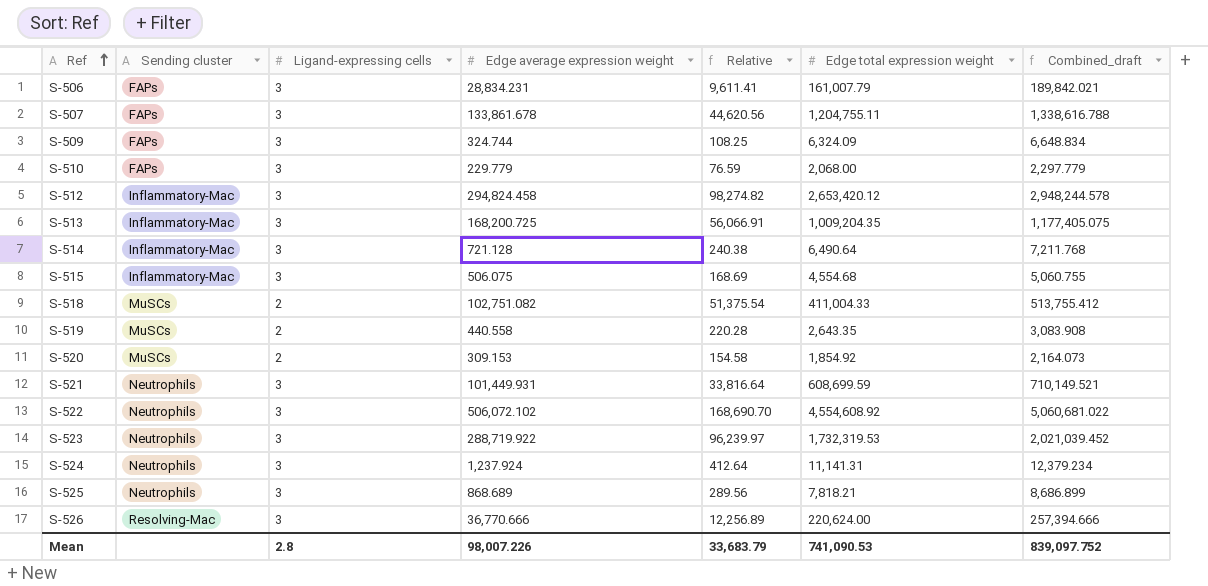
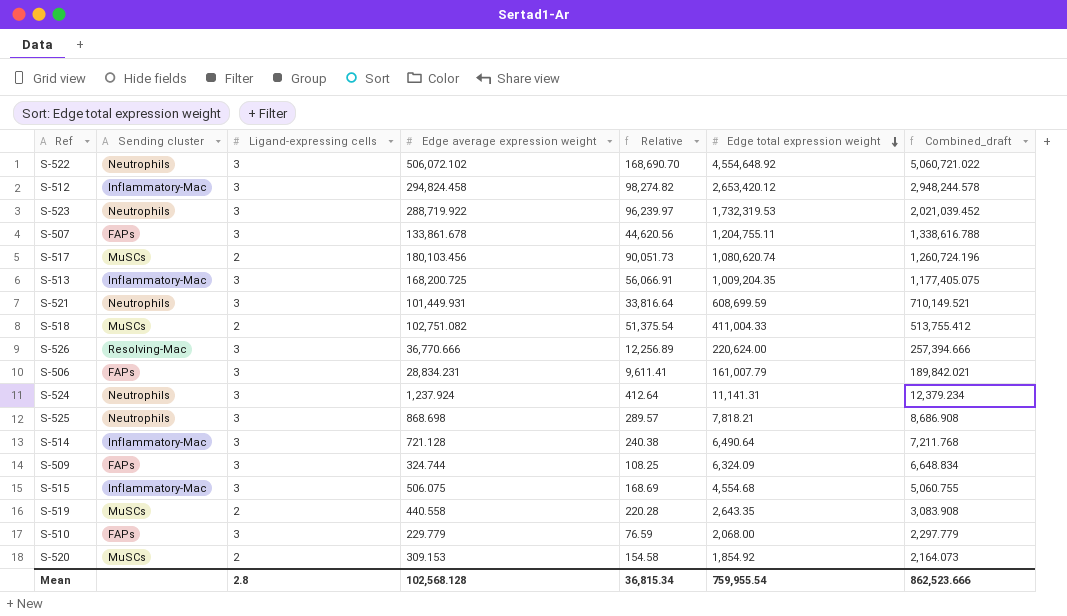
row order: Ref ascending -> Edge total expression weight descending
S-522 | Edge total expression weight: 4,554,608.92 -> 4,554,648.92
S-522 | Combined_draft: 5,060,681.022 -> 5,060,721.022
row S-517: none -> MuSCs | 2 | 180,103.456 | 90,051.73 | 1,080,620.74 | 1,260,724.196
S-525 | Edge average expression weight: 868.689 -> 868.698
S-525 | Relative: 289.56 -> 289.57
S-525 | Combined_draft: 8,686.899 -> 8,686.908
Mean | Edge average expression weight: 98,007.226 -> 102,568.128
Mean | Relative: 33,683.79 -> 36,815.34
Mean | Edge total expression weight: 741,090.53 -> 759,955.54
Mean | Combined_draft: 839,097.752 -> 862,523.666

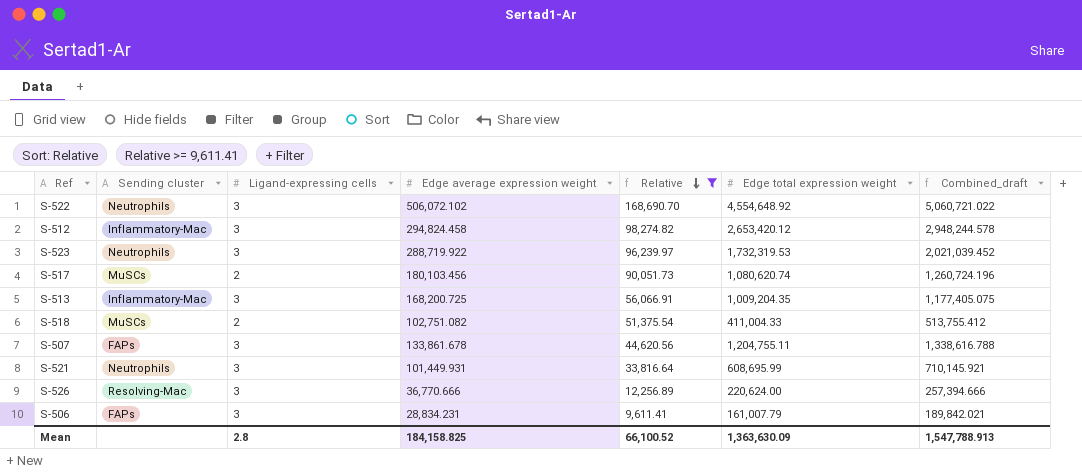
filter: none -> Relative >= 9,611.41
row order: Edge total expression weight descending -> Relative descending
S-521 | Edge total expression weight: 608,699.59 -> 608,695.99
S-521 | Combined_draft: 710,149.521 -> 710,145.921
Mean | Edge average expression weight: 102,568.128 -> 184,158.825
Mean | Relative: 36,815.34 -> 66,100.52
Mean | Edge total expression weight: 759,955.54 -> 1,363,630.09
Mean | Combined_draft: 862,523.666 -> 1,547,788.913

